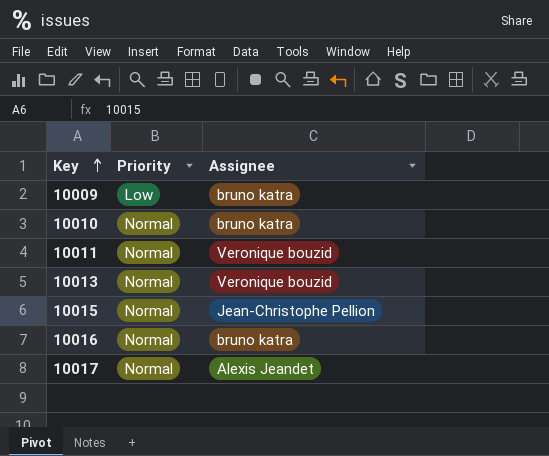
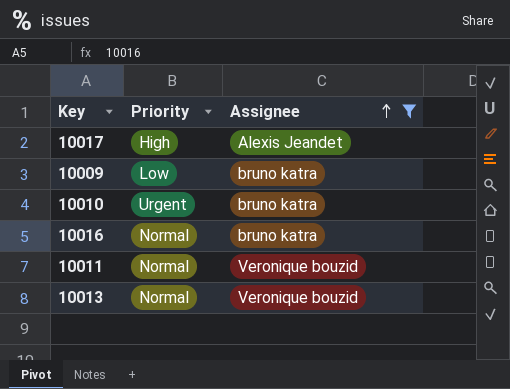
filter: none -> Assignee != Jean-Christophe Pellion
row order: Key ascending -> Assignee ascending
10017 | Priority: Normal -> High
10010 | Priority: Normal -> Urgent

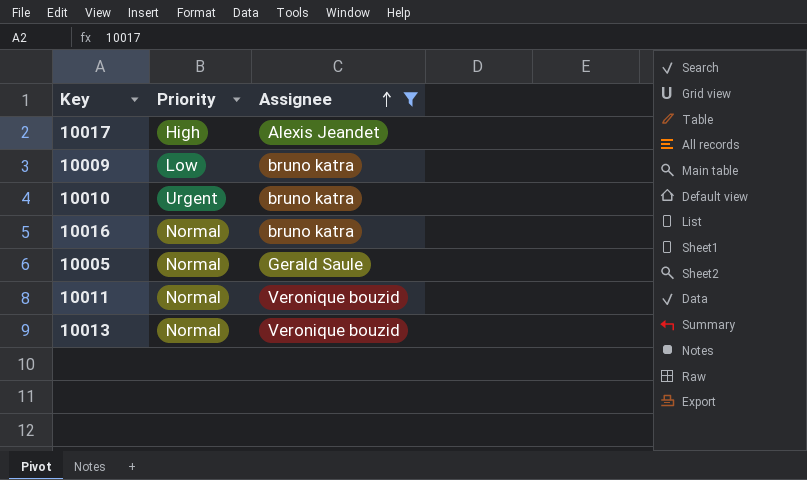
row 10005: none -> Normal | Gerald Saule

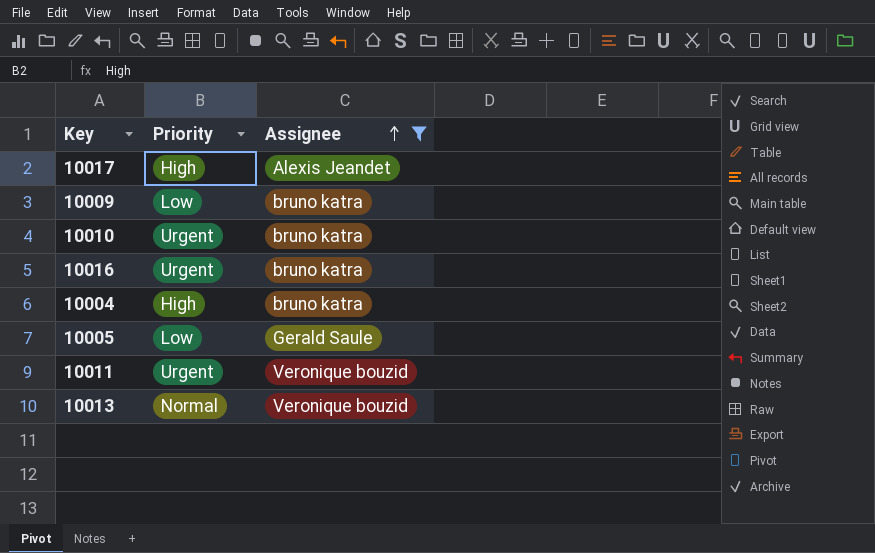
10016 | Priority: Normal -> Urgent
row 10004: none -> High | bruno katra
10005 | Priority: Normal -> Low
10011 | Priority: Normal -> Urgent

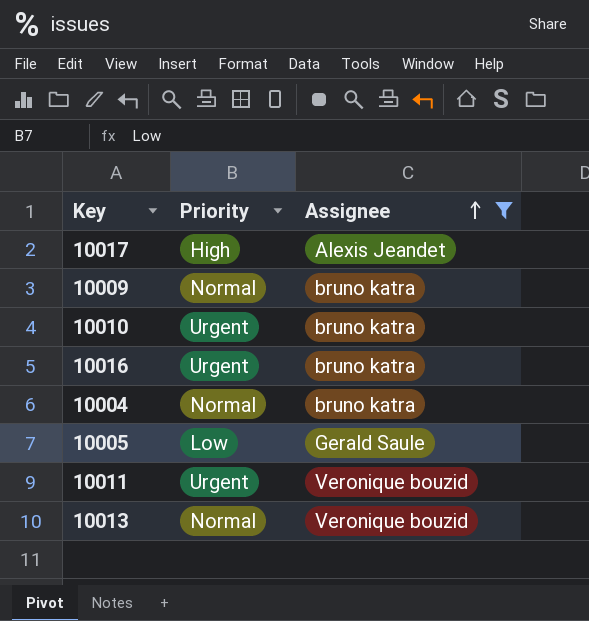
10009 | Priority: Low -> Normal
10004 | Priority: High -> Normal

